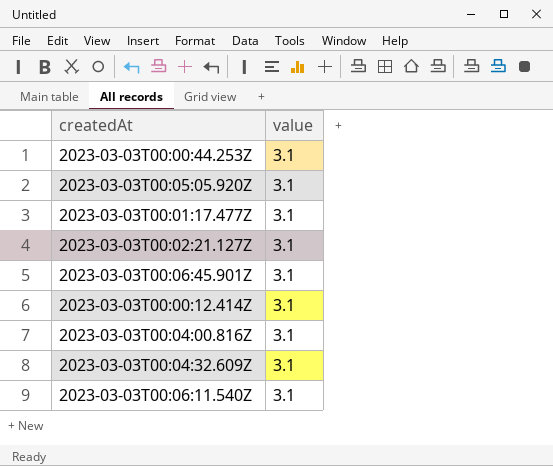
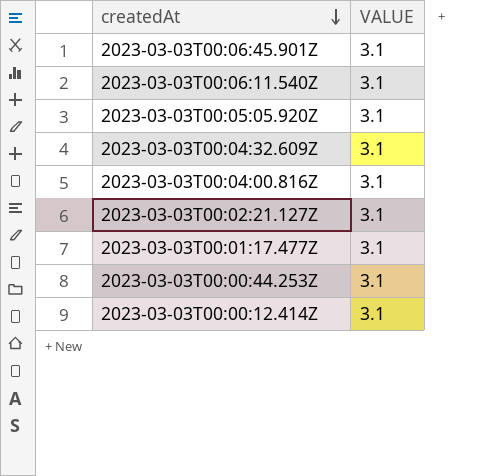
row order: none -> createdAt descending
column name: value -> VALUE

